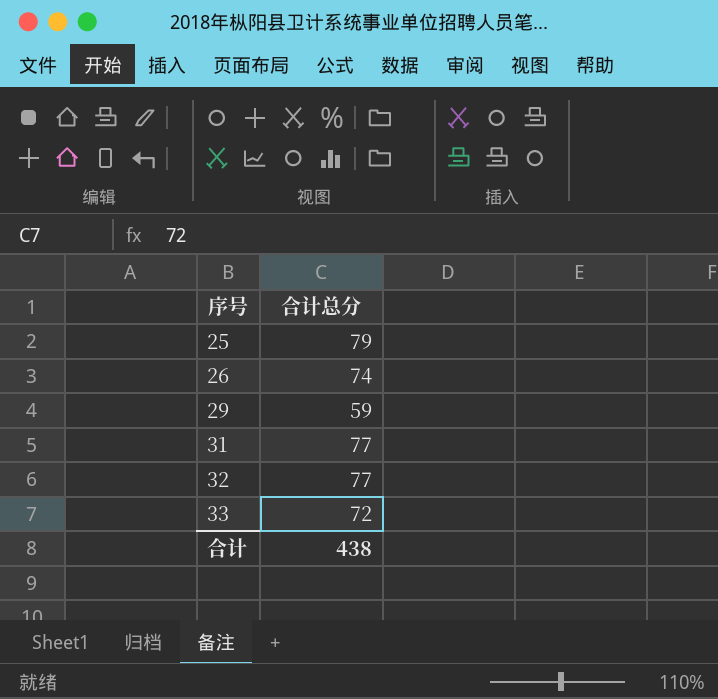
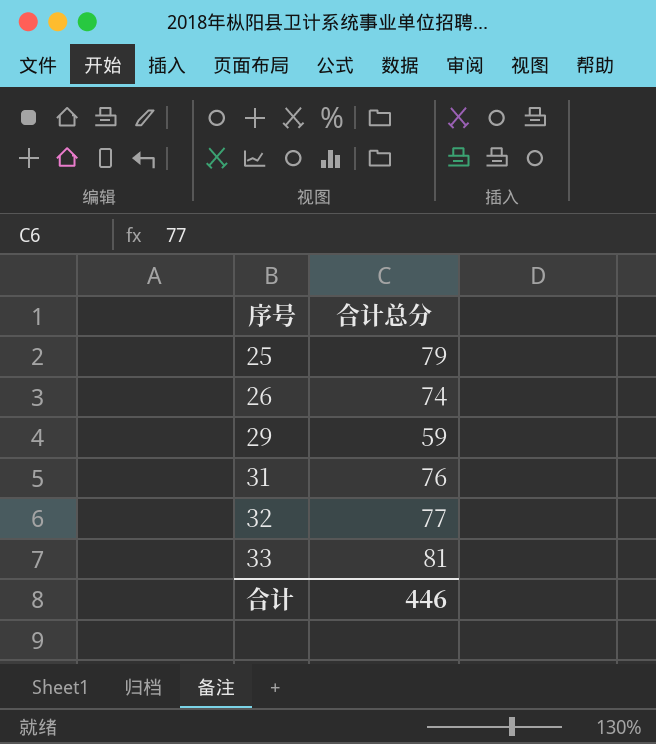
31 | 合计总分: 77 -> 76
33 | 合计总分: 72 -> 81
合计 | 合计总分: 438 -> 446

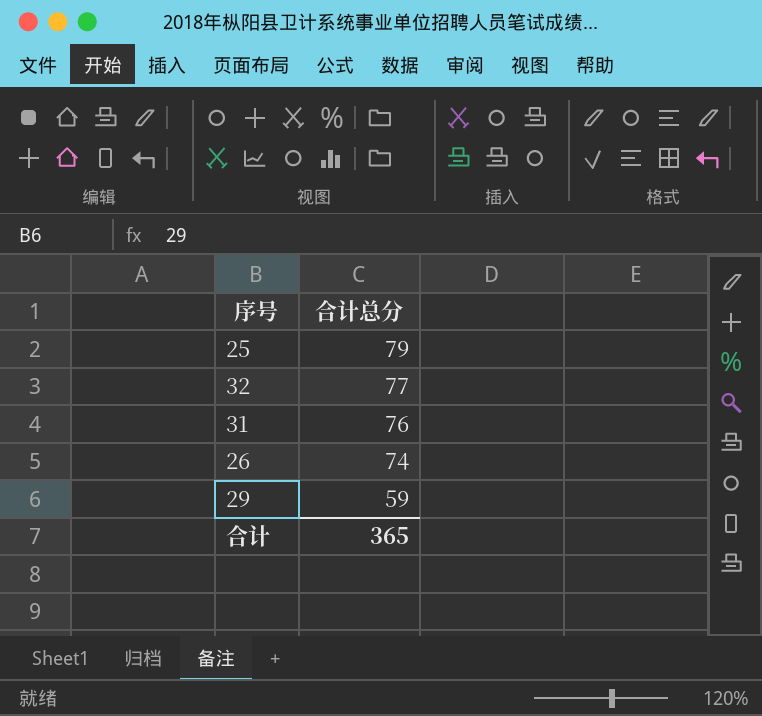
row order: 序号 ascending -> 合计总分 descending
row 33: 81 -> none
合计 | 合计总分: 446 -> 365

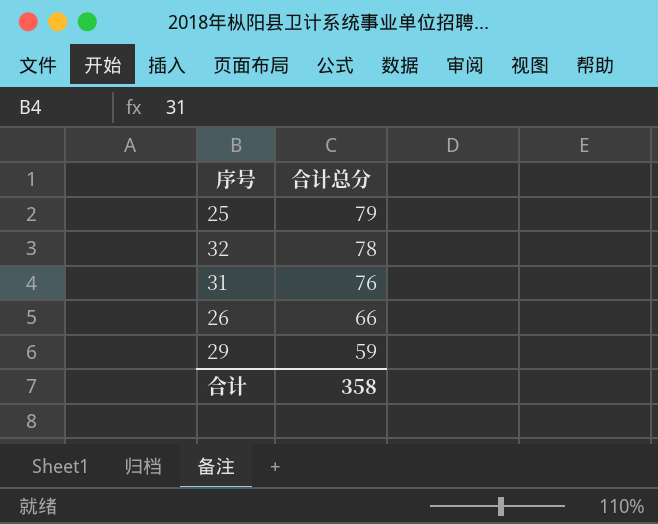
32 | 合计总分: 77 -> 78
26 | 合计总分: 74 -> 66
合计 | 合计总分: 365 -> 358

